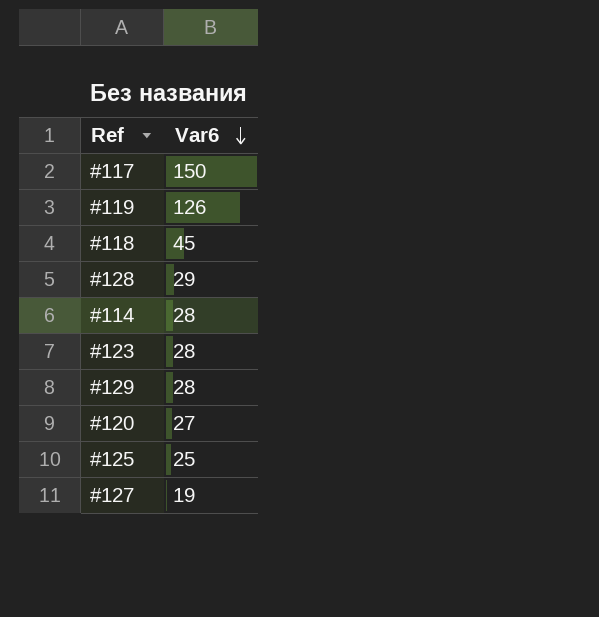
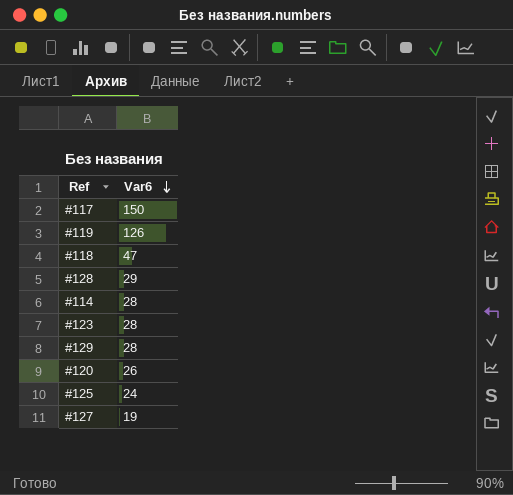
#118 | Var6: 45 -> 47
#120 | Var6: 27 -> 26
#125 | Var6: 25 -> 24

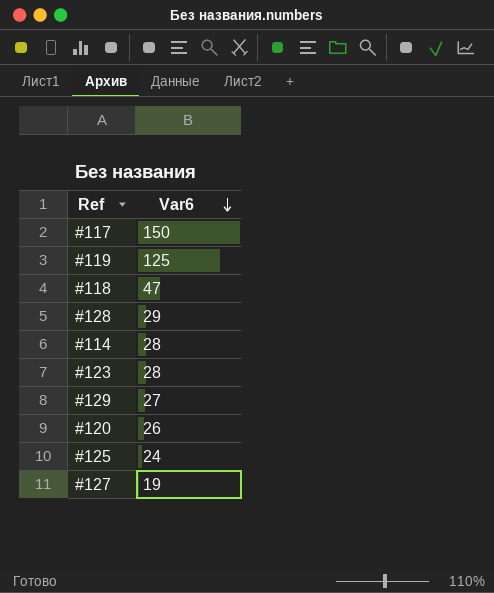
#119 | Var6: 126 -> 125
#129 | Var6: 28 -> 27

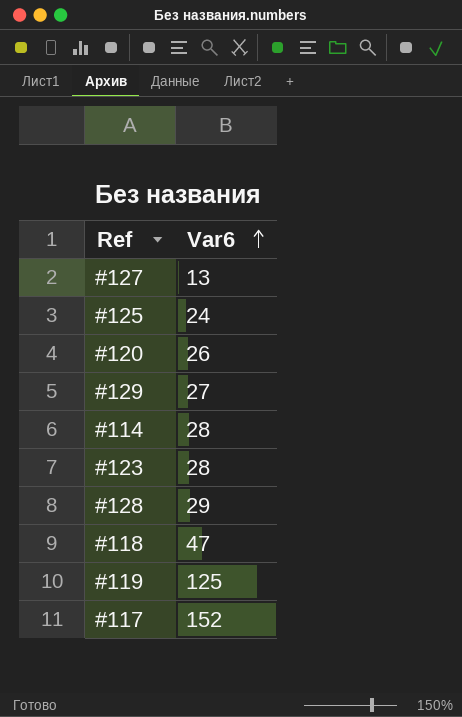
row order: Var6 descending -> Var6 ascending
#127 | Var6: 19 -> 13
#117 | Var6: 150 -> 152

